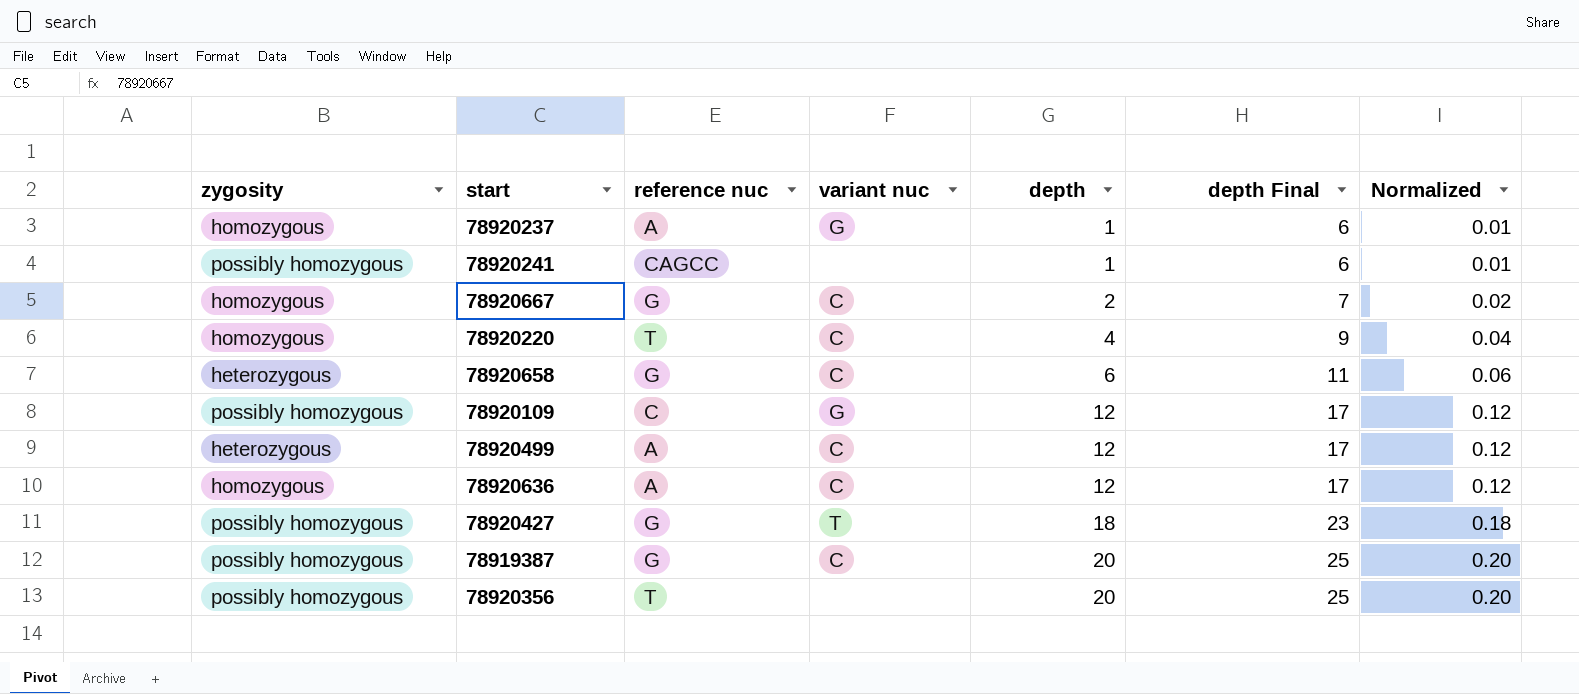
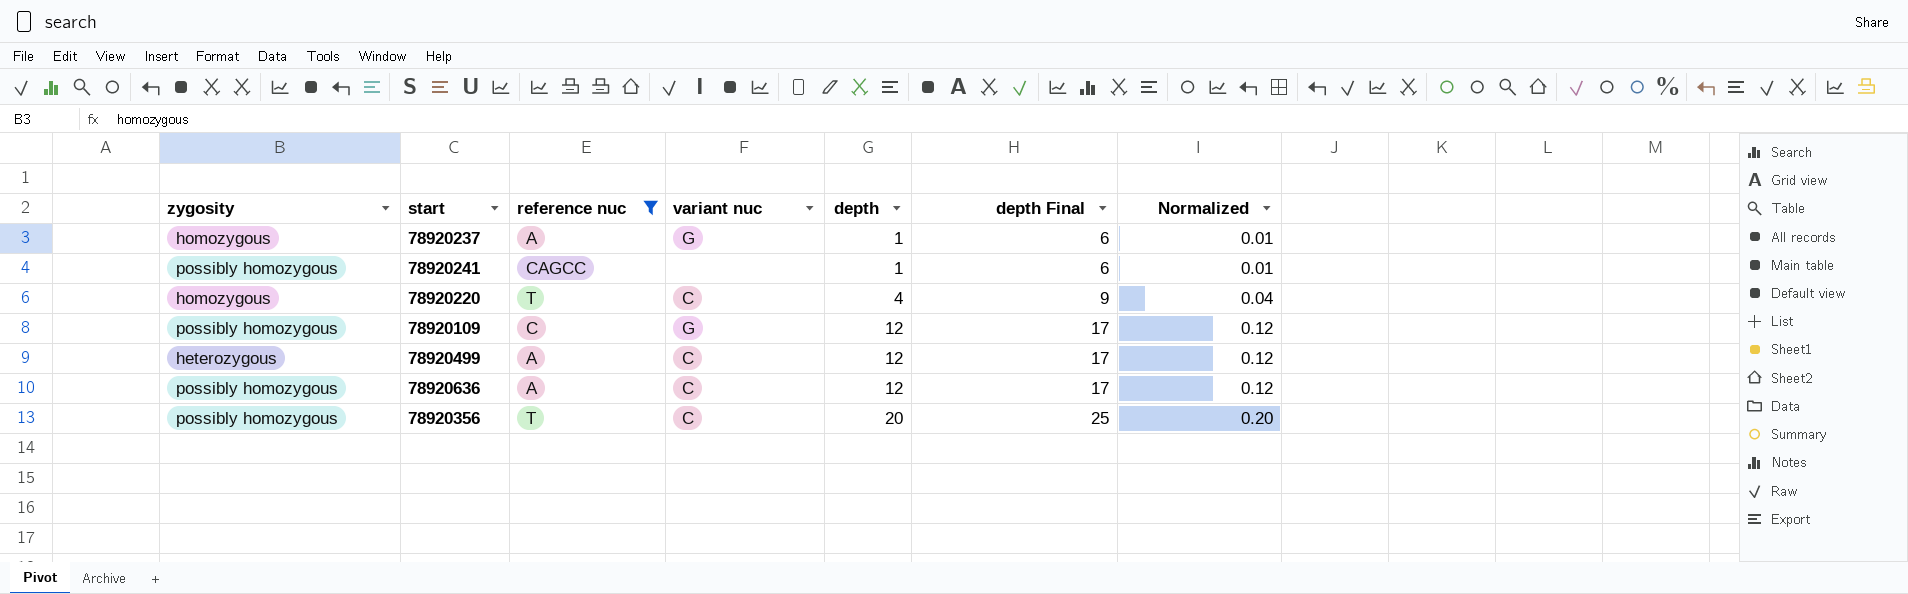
filter: none -> reference nuc != G
78920636 | zygosity: homozygous -> possibly homozygous
78920356 | variant nuc: none -> C

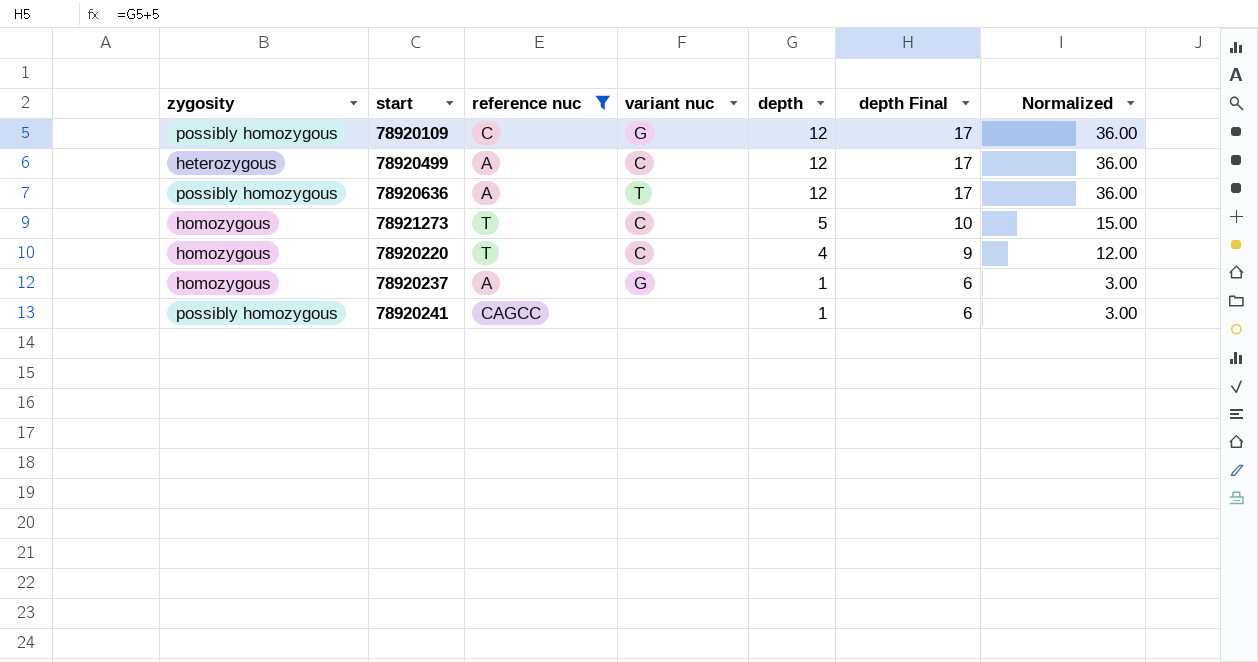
row order: depth ascending -> depth descending
column Normalized | formula: [depth] * 0.01 -> [depth] * 3
row 78920356: possibly homozygous | T | C | 20 | 25 | 0.20 -> none
78920636 | variant nuc: C -> T
row 78921273: none -> homozygous | T | C | 5 | 10 | 15.00

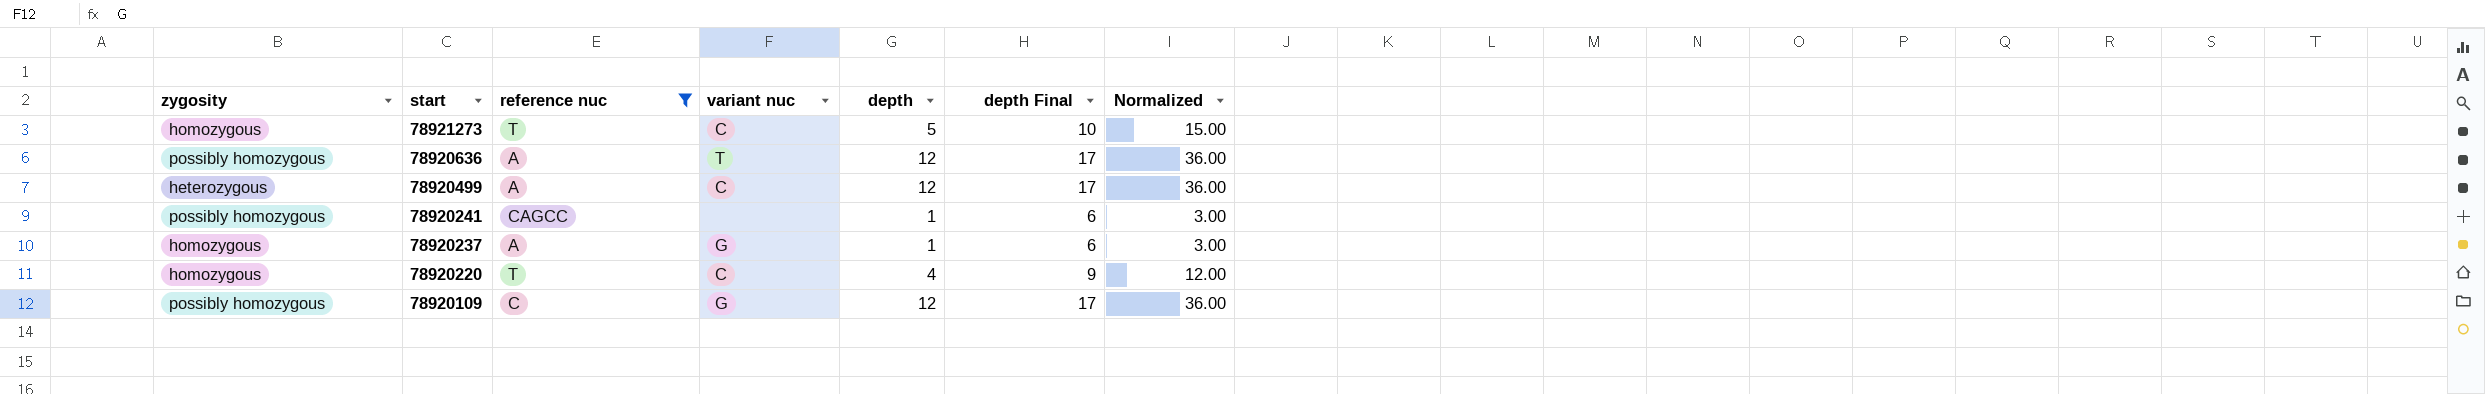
row order: depth descending -> start descending

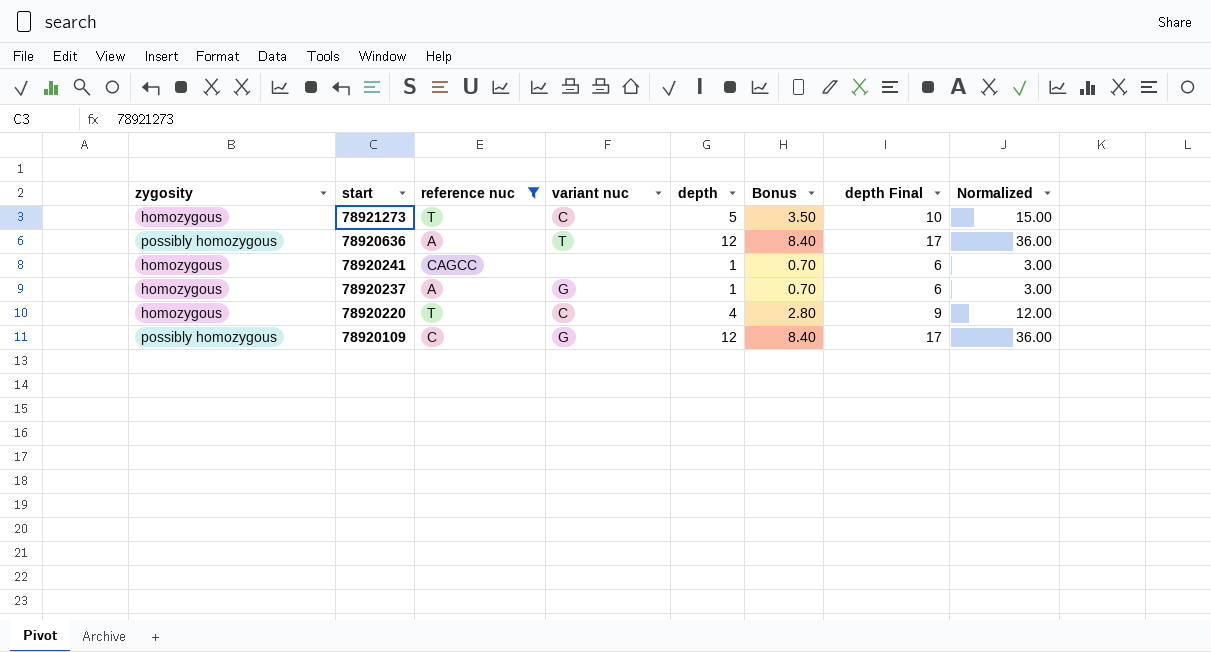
column Bonus | formula: none -> [depth] * 0.7
row 78920499: heterozygous | A | C | 12 | 17 | 36.00 -> none
78920241 | zygosity: possibly homozygous -> homozygous

